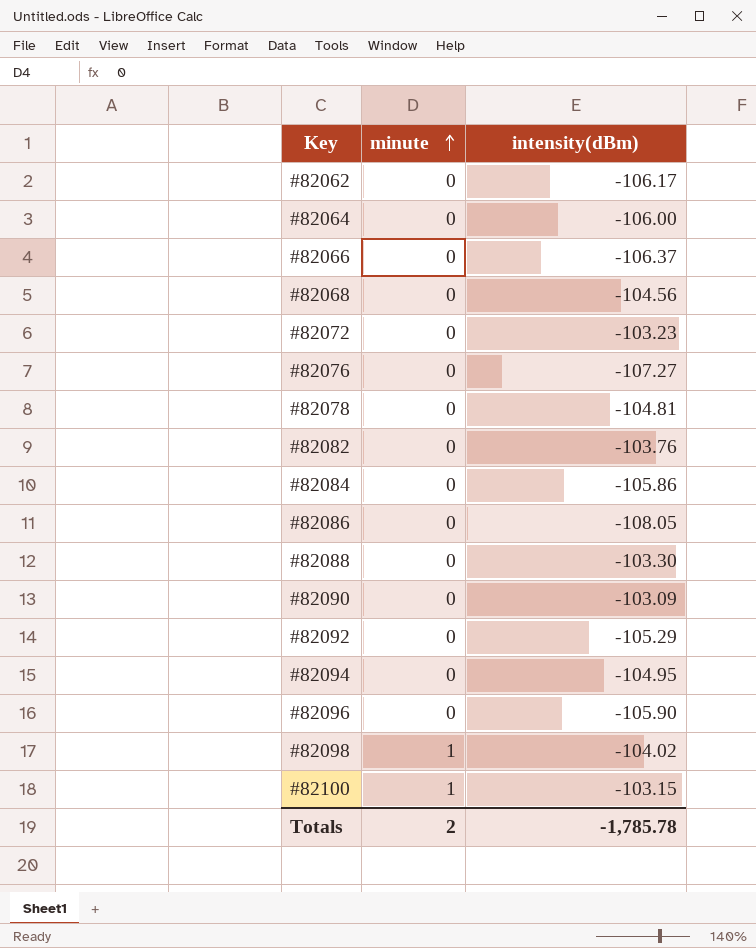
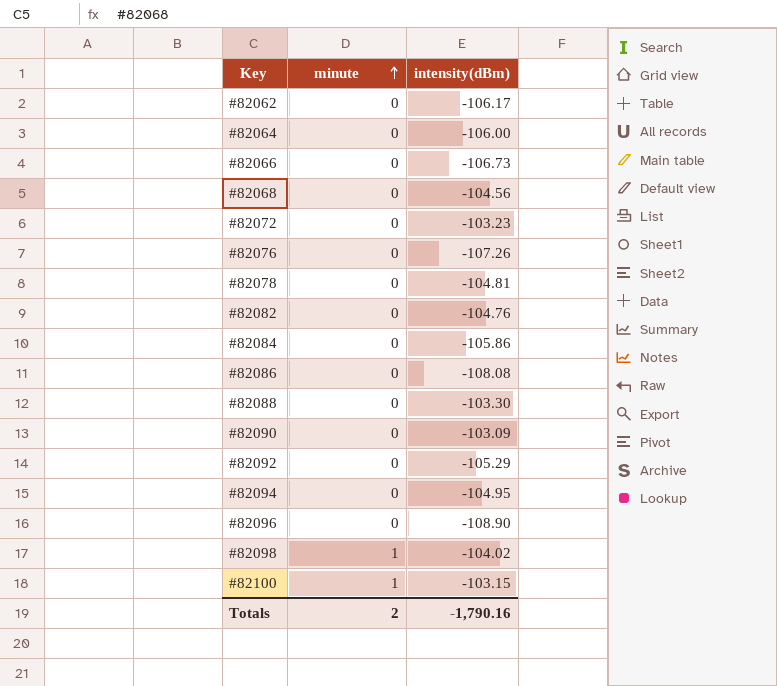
#82066 | intensity(dBm): -106.37 -> -106.73
#82076 | intensity(dBm): -107.27 -> -107.26
#82082 | intensity(dBm): -103.76 -> -104.76
#82086 | intensity(dBm): -108.05 -> -108.08
#82096 | intensity(dBm): -105.90 -> -108.90
Totals | intensity(dBm): -1,785.78 -> -1,790.16

